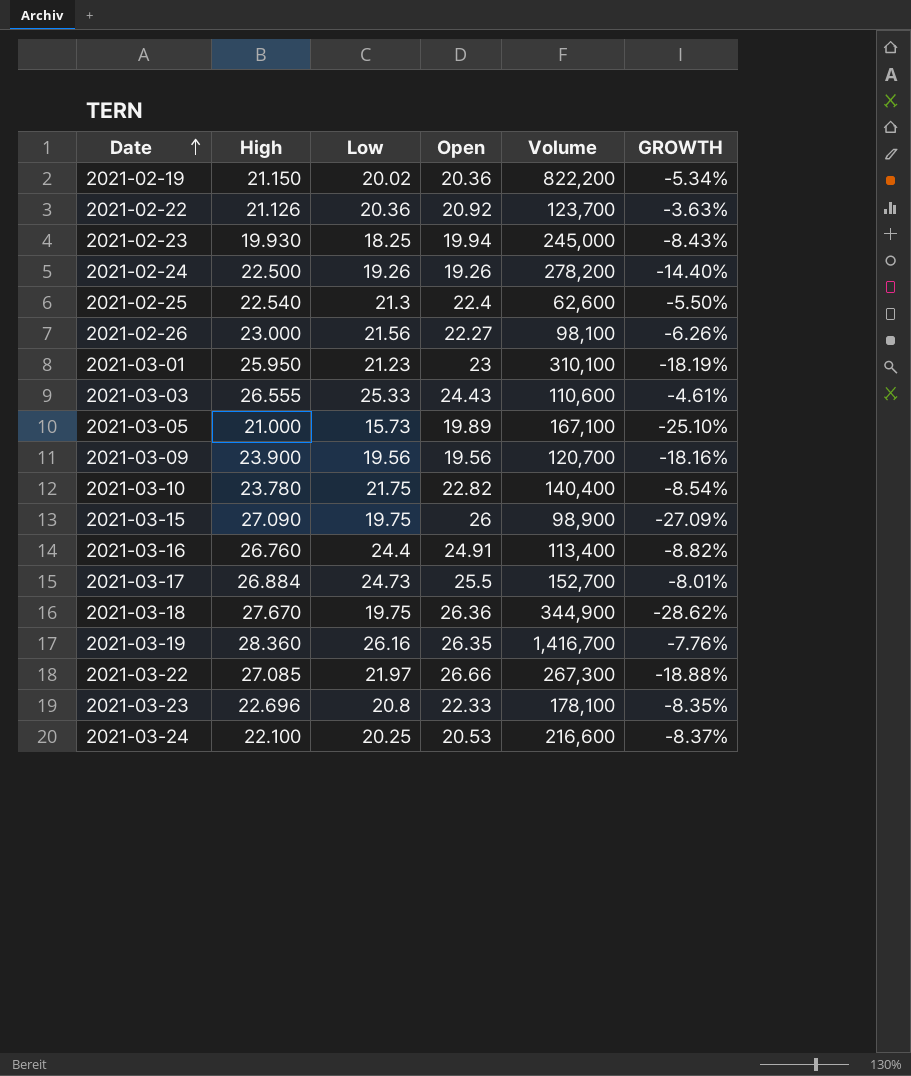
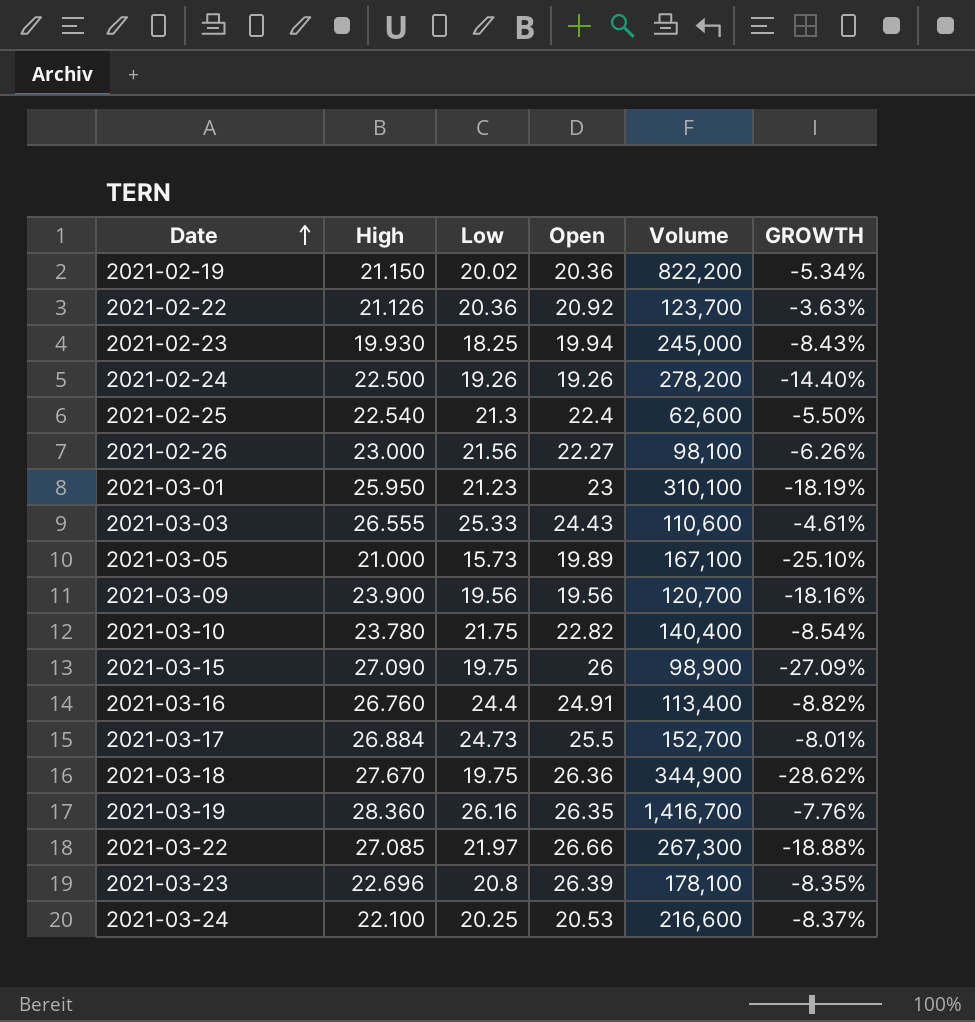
2021-03-23 | Open: 22.33 -> 26.39

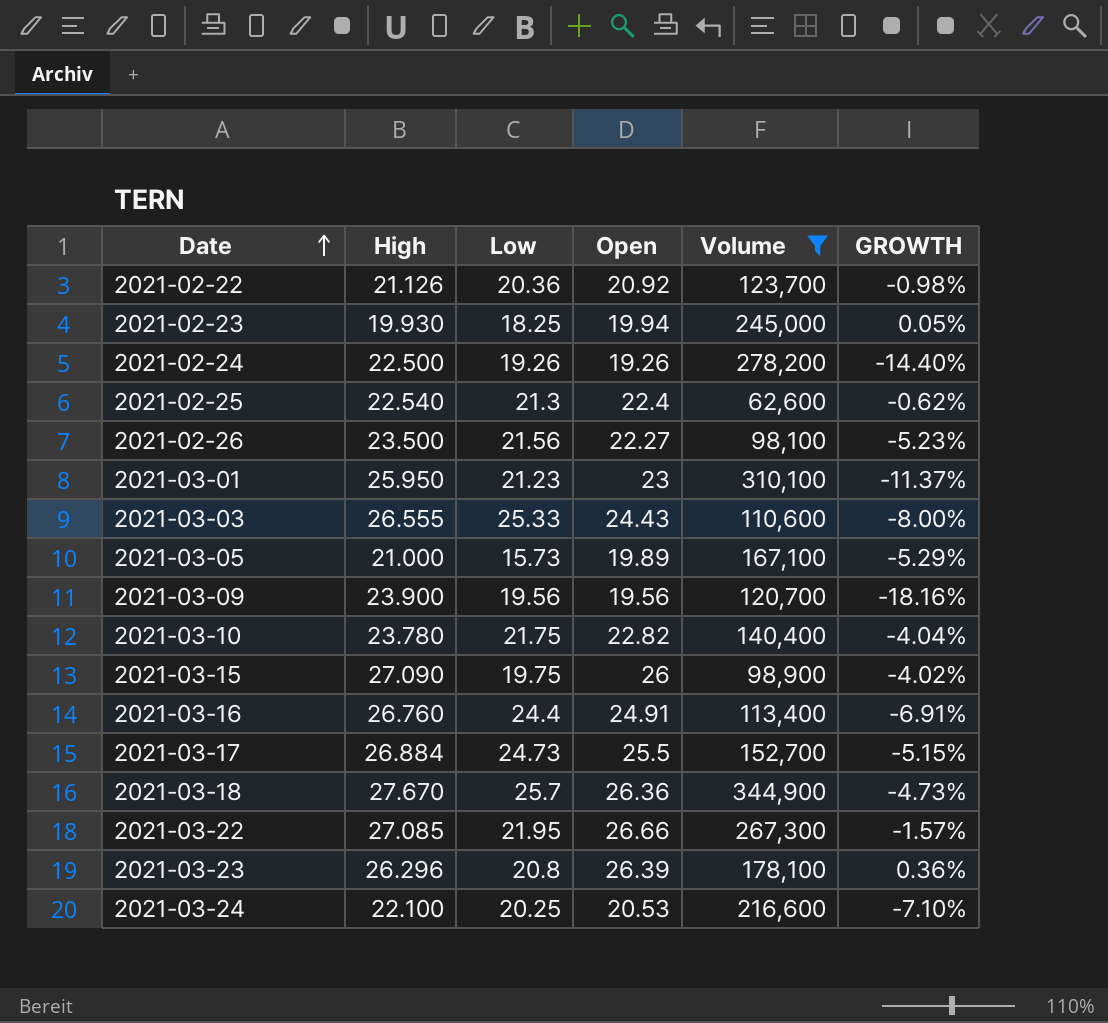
filter: none -> Volume <= 344,900
column GROWTH | formula: ([Low] - [High]) / [High] -> ([Open] - [High]) / [High]
2021-02-26 | High: 23.000 -> 23.500
2021-03-18 | Low: 19.75 -> 25.7
2021-03-22 | Low: 21.97 -> 21.95
2021-03-23 | High: 22.696 -> 26.296

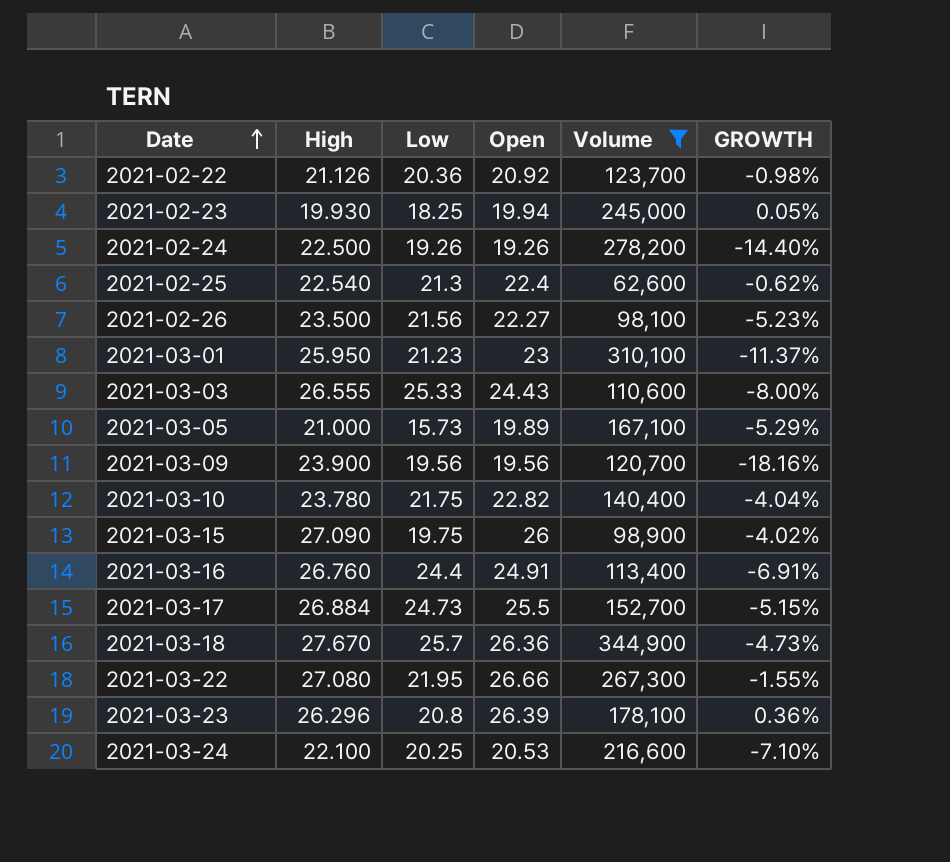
2021-03-22 | High: 27.085 -> 27.080
2021-03-22 | GROWTH: -1.57% -> -1.55%

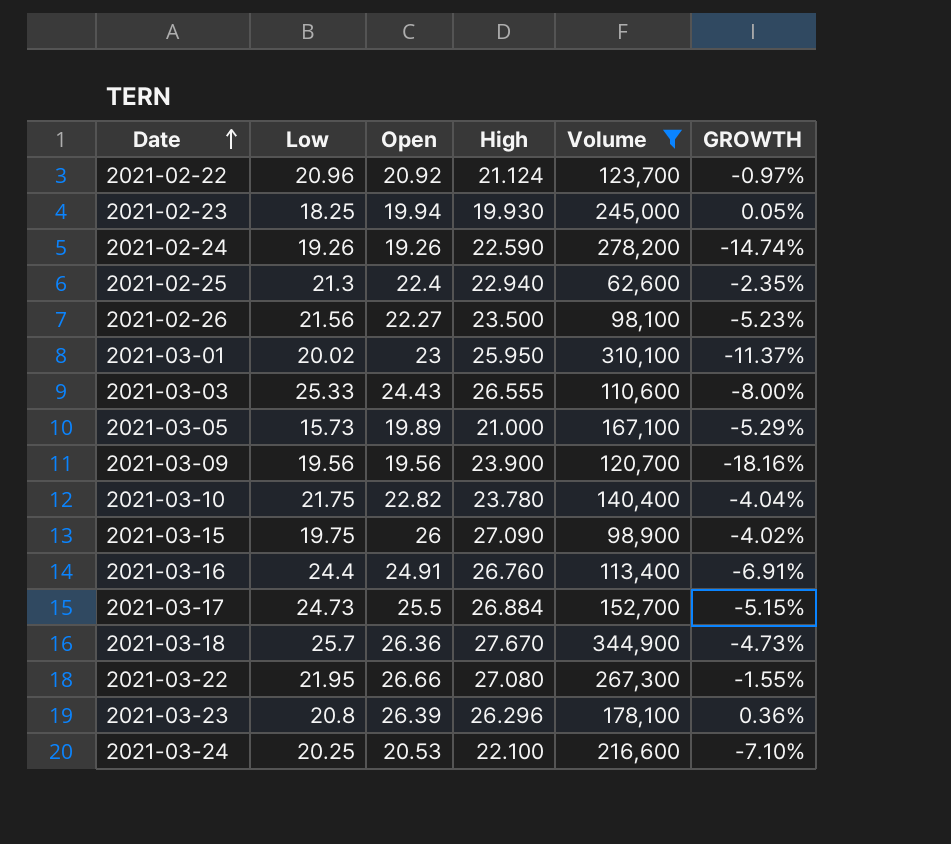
column High | position: 2 -> 4
2021-02-22 | Low: 20.36 -> 20.96
2021-02-22 | High: 21.126 -> 21.124
2021-02-22 | GROWTH: -0.98% -> -0.97%
2021-02-24 | High: 22.500 -> 22.590
2021-02-24 | GROWTH: -14.40% -> -14.74%
2021-02-25 | High: 22.540 -> 22.940
2021-02-25 | GROWTH: -0.62% -> -2.35%
2021-03-01 | Low: 21.23 -> 20.02

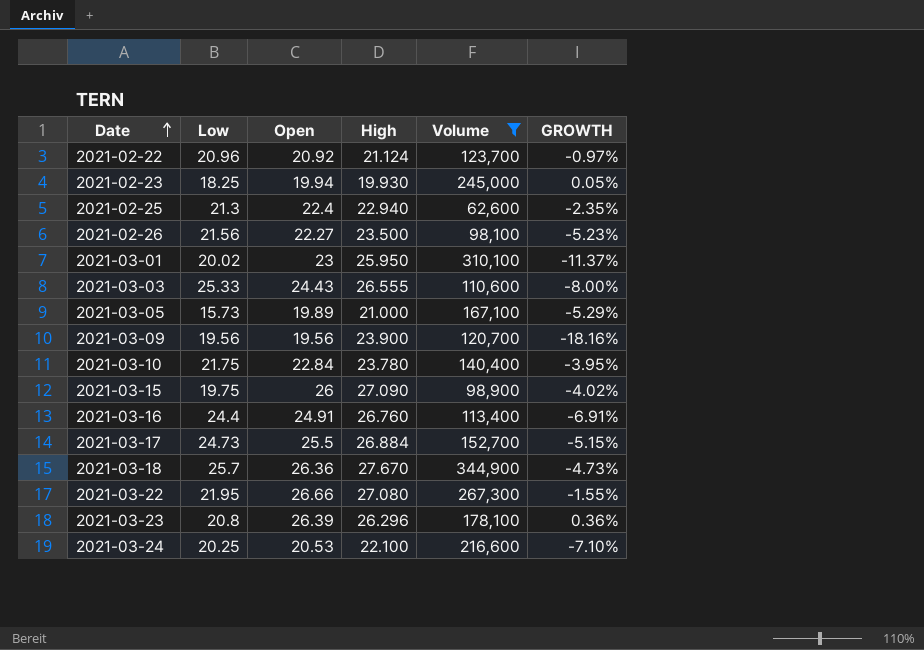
row 2021-02-24: 19.26 | 19.26 | 22.590 | 278,200 | -14.74% -> none
2021-03-10 | Open: 22.82 -> 22.84
2021-03-10 | GROWTH: -4.04% -> -3.95%

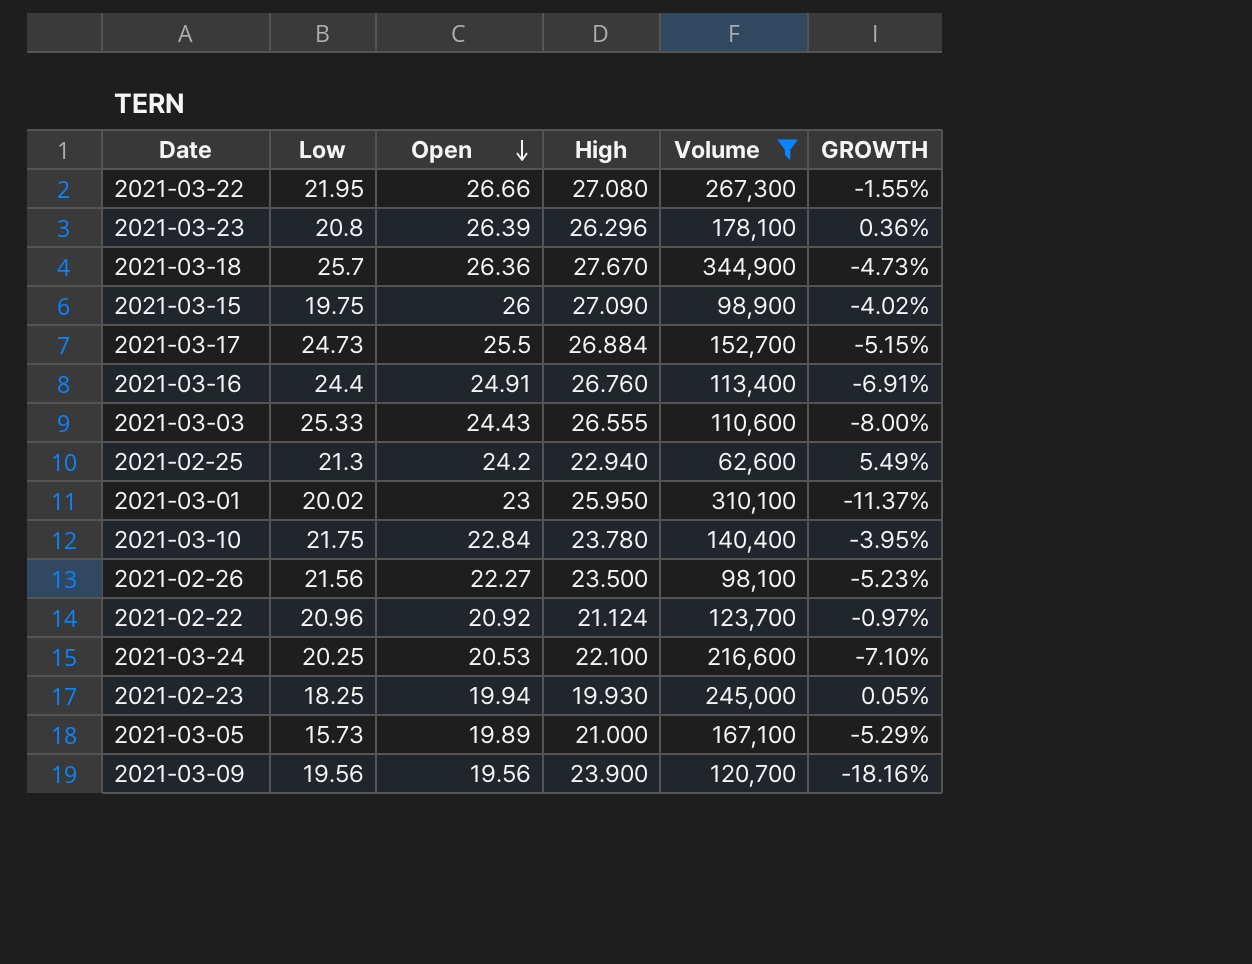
row order: Date ascending -> Open descending
2021-02-25 | Open: 22.4 -> 24.2
2021-02-25 | GROWTH: -2.35% -> 5.49%

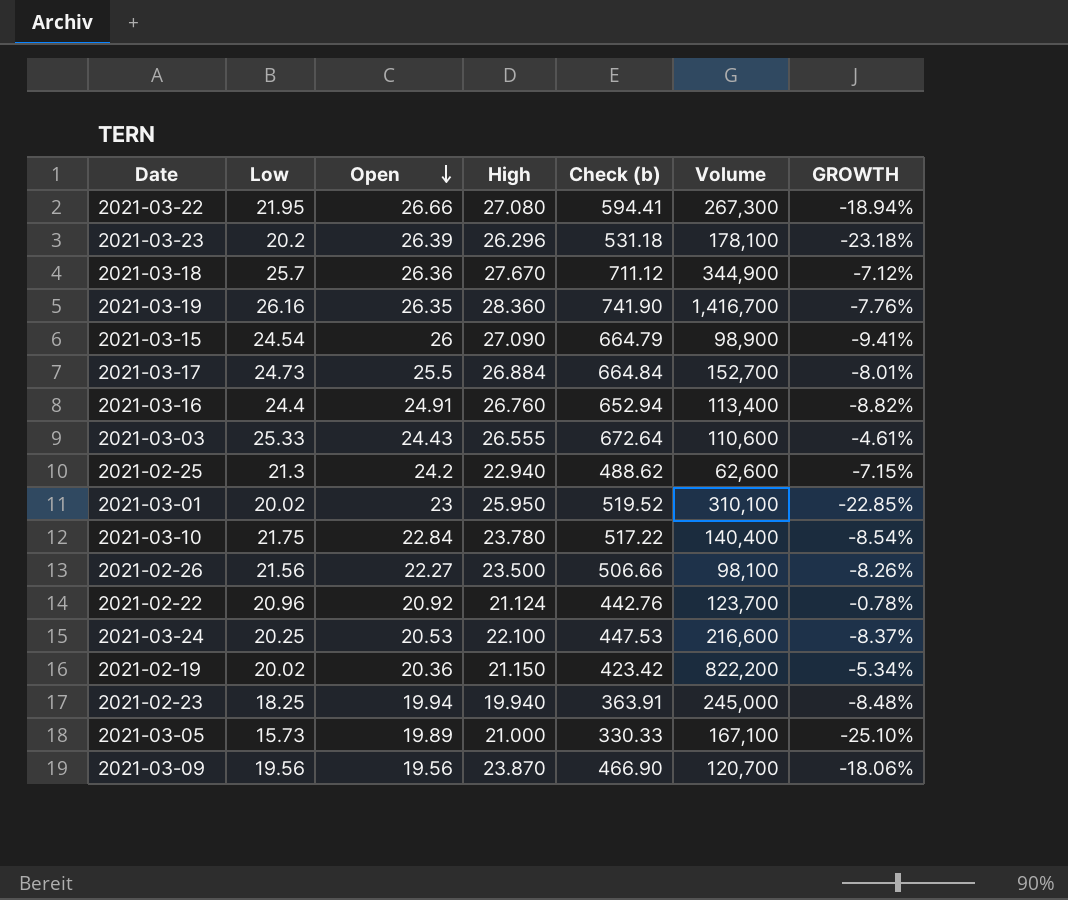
filter: Volume <= 344,900 -> none
column Check (b) | formula: none -> [Low] * [High]
column GROWTH | formula: ([Open] - [High]) / [High] -> ([Low] - [High]) / [High]
2021-03-23 | Low: 20.8 -> 20.2
2021-03-15 | Low: 19.75 -> 24.54
2021-02-23 | High: 19.930 -> 19.940
2021-03-09 | High: 23.900 -> 23.870

